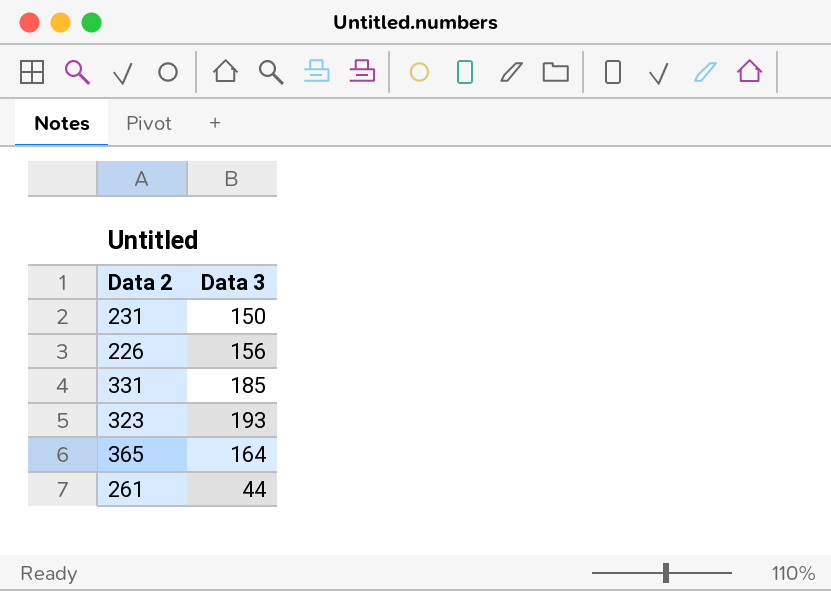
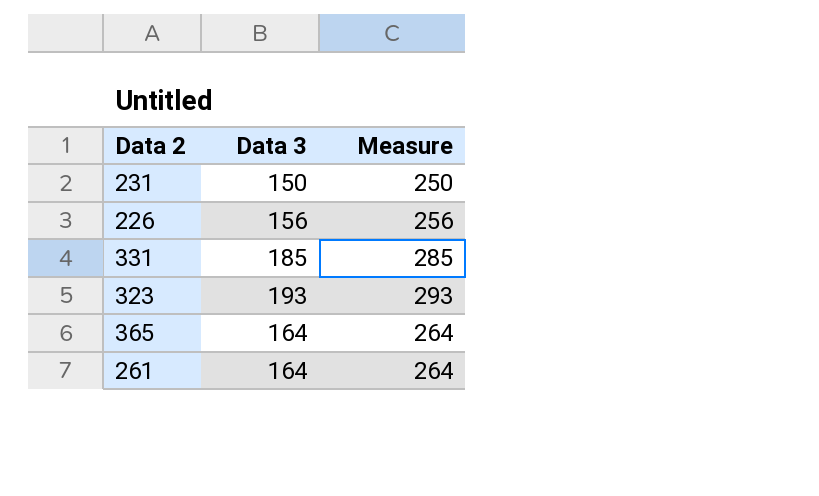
column Measure | formula: none -> [Data 3] + 100
261 | Data 3: 44 -> 164

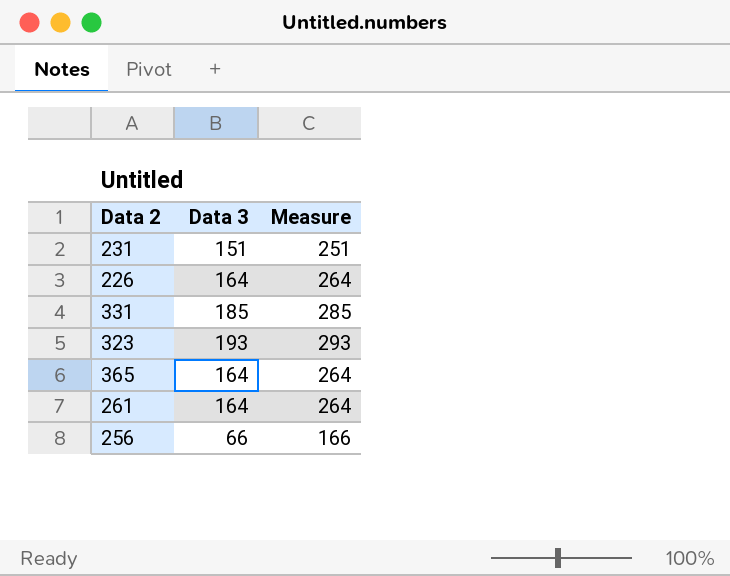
231 | Data 3: 150 -> 151
231 | Measure: 250 -> 251
226 | Data 3: 156 -> 164
226 | Measure: 256 -> 264
row 256: none -> 66 | 166

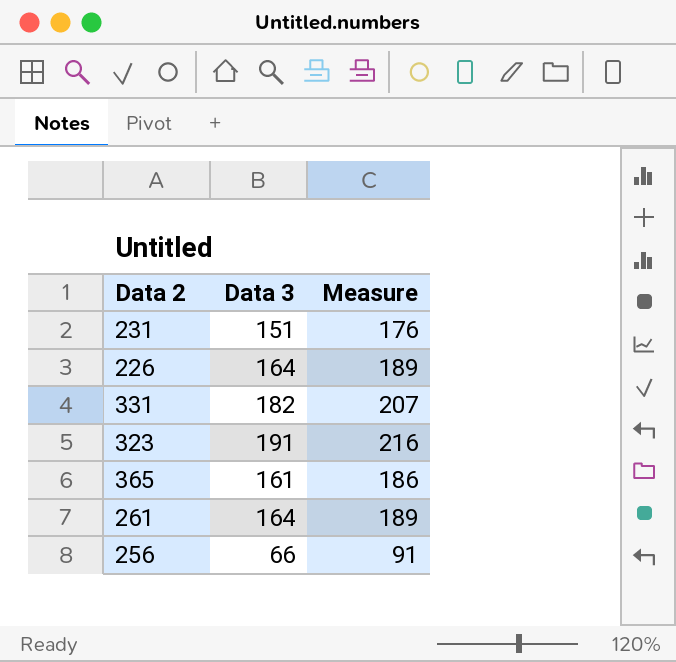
column Measure | formula: [Data 3] + 100 -> [Data 3] + 25
331 | Data 3: 185 -> 182
323 | Data 3: 193 -> 191
365 | Data 3: 164 -> 161

